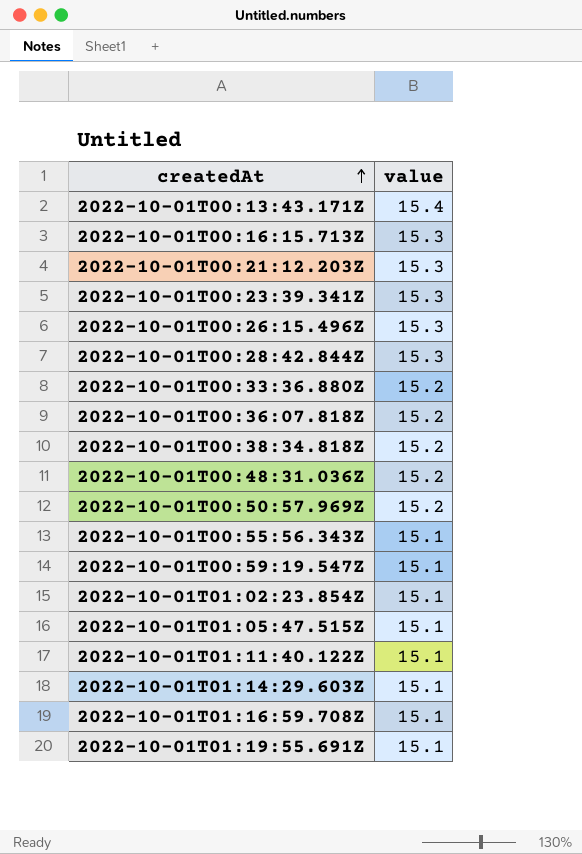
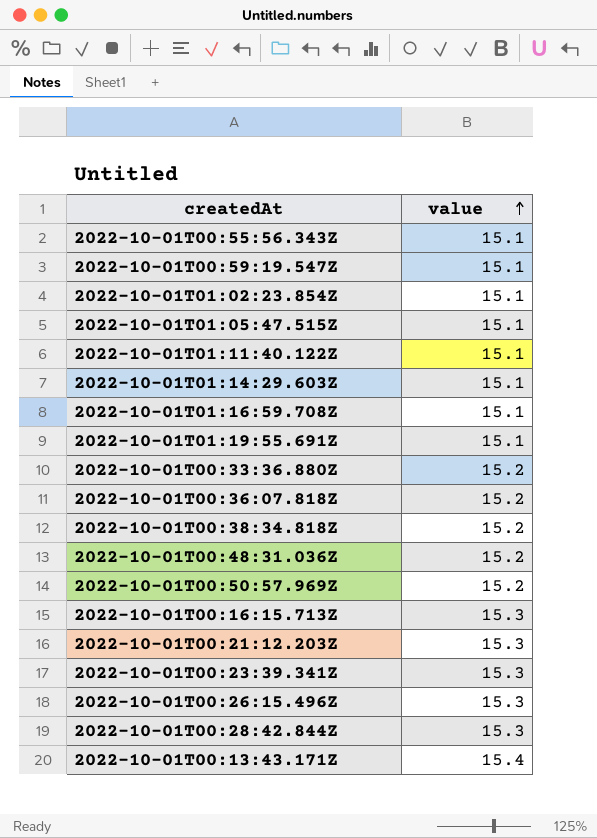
row order: createdAt ascending -> value ascending

